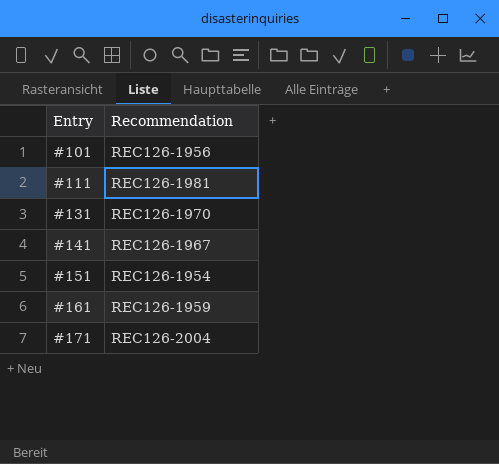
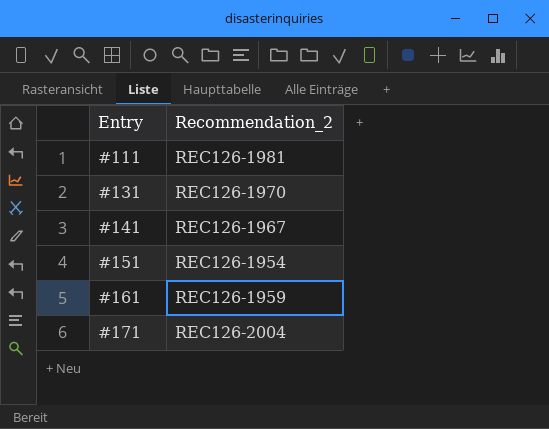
column name: Recommendation -> Recommendation_2
row #101: REC126-1956 -> none

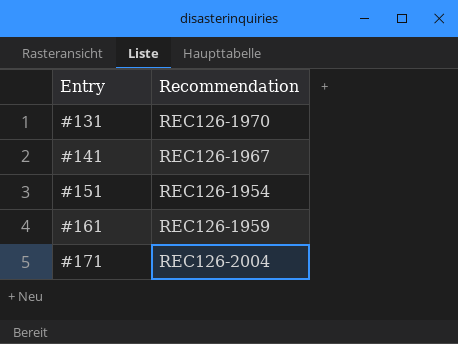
column name: Recommendation_2 -> Recommendation
row #111: REC126-1981 -> none

